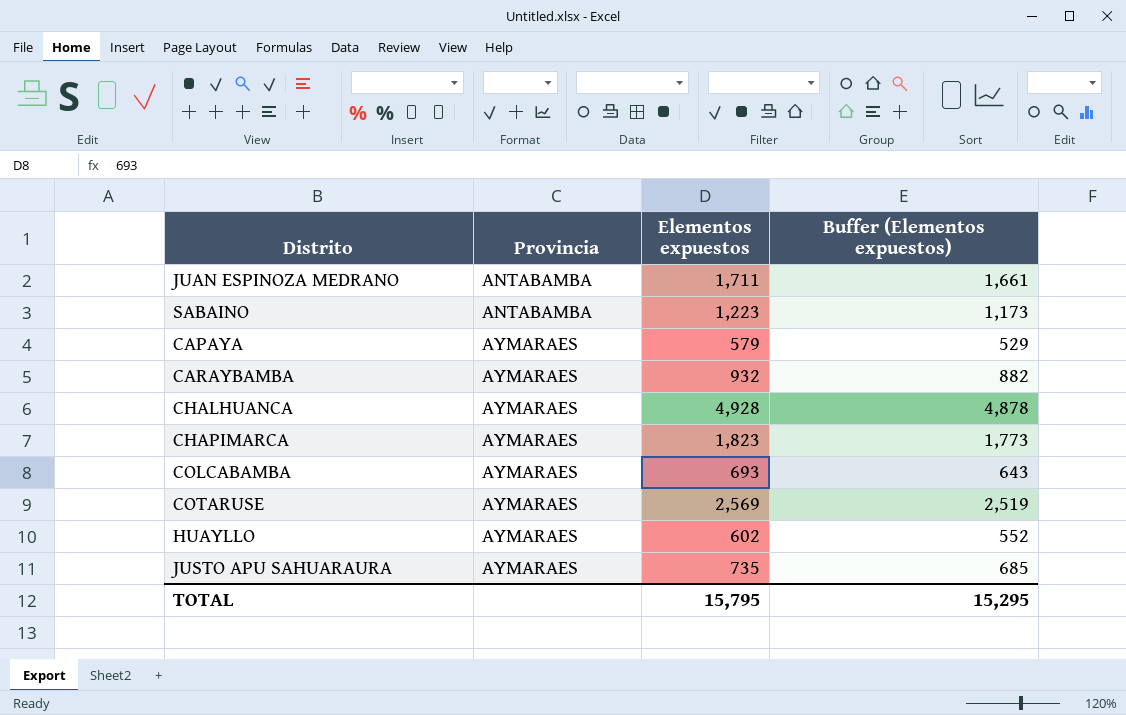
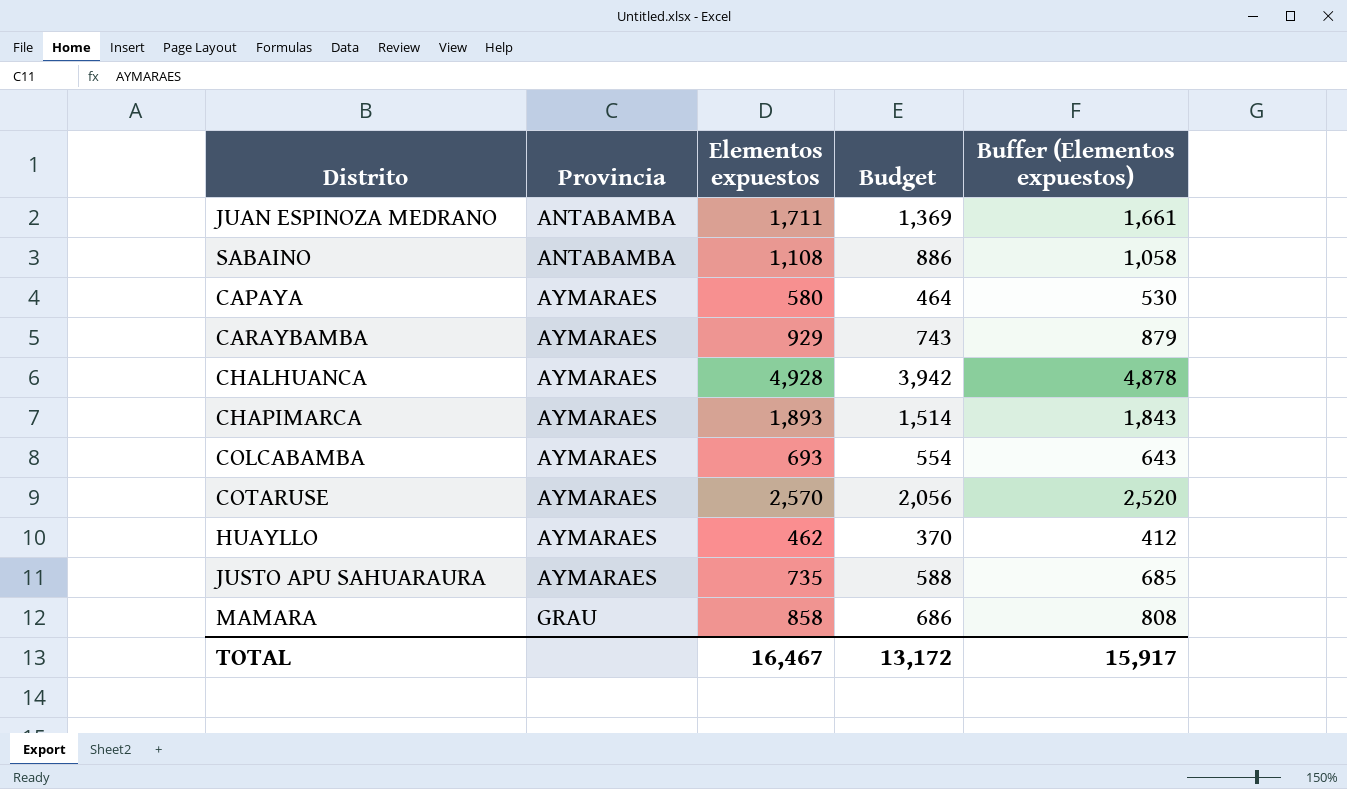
column Budget | formula: none -> [Elementos expuestos] * 0.8
SABAINO | Elementos expuestos: 1,223 -> 1,108
SABAINO | Buffer (Elementos expuestos): 1,173 -> 1,058
CAPAYA | Elementos expuestos: 579 -> 580
CAPAYA | Buffer (Elementos expuestos): 529 -> 530
CARAYBAMBA | Elementos expuestos: 932 -> 929
CARAYBAMBA | Buffer (Elementos expuestos): 882 -> 879
CHAPIMARCA | Elementos expuestos: 1,823 -> 1,893
CHAPIMARCA | Buffer (Elementos expuestos): 1,773 -> 1,843
COTARUSE | Elementos expuestos: 2,569 -> 2,570
COTARUSE | Buffer (Elementos expuestos): 2,519 -> 2,520
HUAYLLO | Elementos expuestos: 602 -> 462
HUAYLLO | Buffer (Elementos expuestos): 552 -> 412
row MAMARA: none -> GRAU | 858 | 686 | 808
TOTAL | Elementos expuestos: 15,795 -> 16,467
TOTAL | Buffer (Elementos expuestos): 15,295 -> 15,917

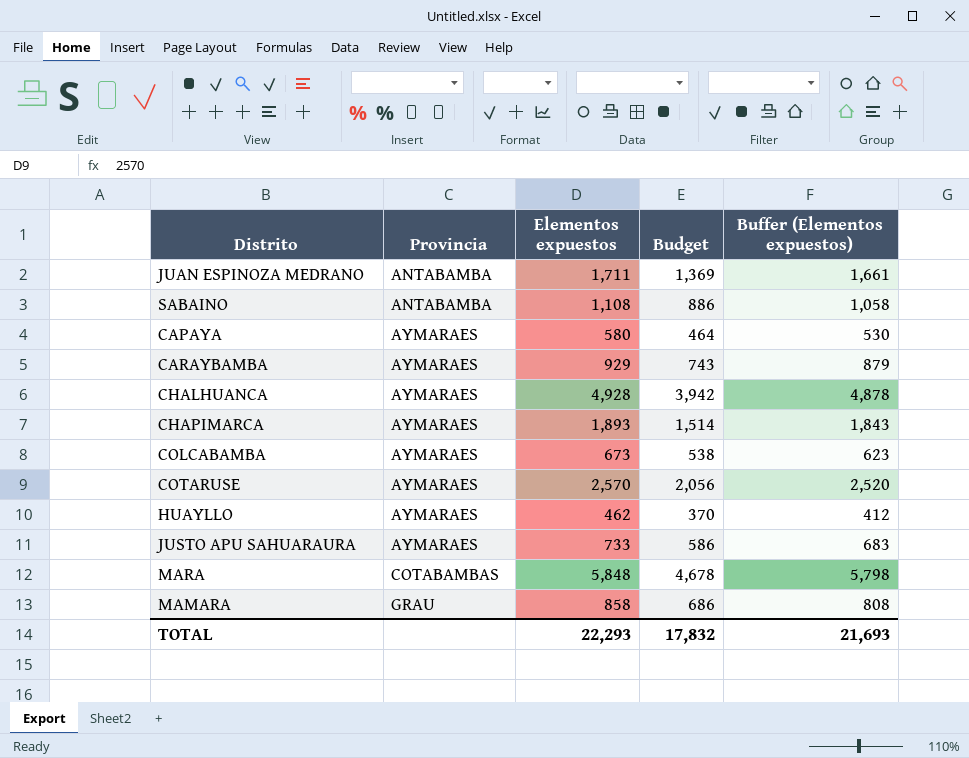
COLCABAMBA | Elementos expuestos: 693 -> 673
COLCABAMBA | Budget: 554 -> 538
COLCABAMBA | Buffer (Elementos expuestos): 643 -> 623
JUSTO APU SAHUARAURA | Elementos expuestos: 735 -> 733
JUSTO APU SAHUARAURA | Budget: 588 -> 586
JUSTO APU SAHUARAURA | Buffer (Elementos expuestos): 685 -> 683
row MARA: none -> COTABAMBAS | 5,848 | 4,678 | 5,798
TOTAL | Elementos expuestos: 16,467 -> 22,293
TOTAL | Budget: 13,172 -> 17,832
TOTAL | Buffer (Elementos expuestos): 15,917 -> 21,693

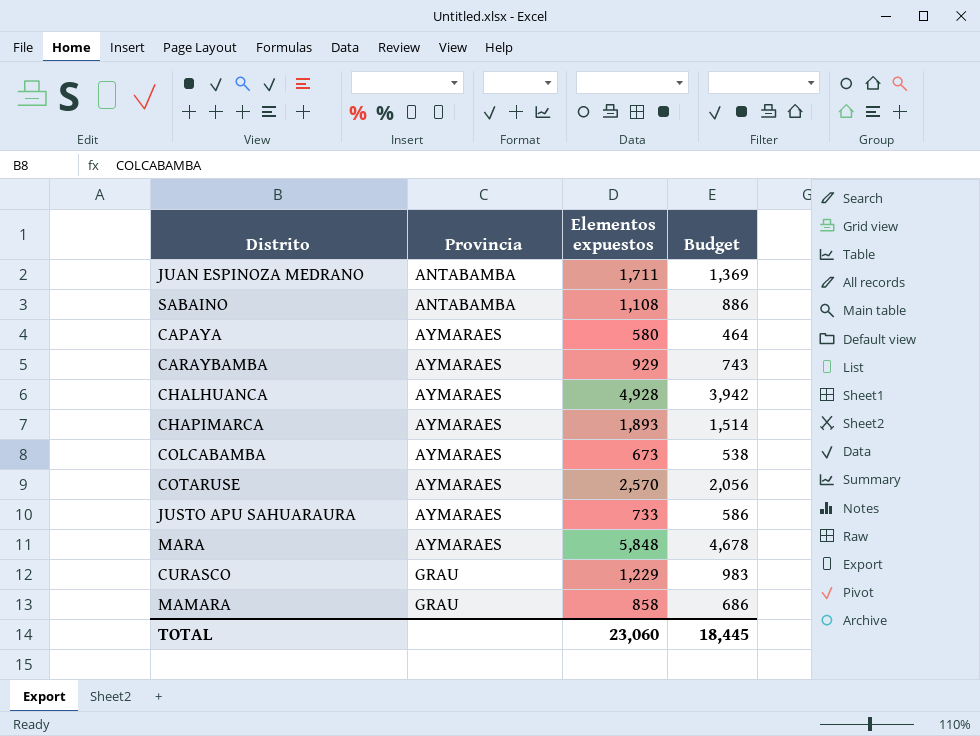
column Buffer (Elementos expuestos) | formula: [Elementos expuestos] - 50 -> none
row HUAYLLO: AYMARAES | 462 | 370 | 412 -> none
MARA | Provincia: COTABAMBAS -> AYMARAES
row CURASCO: none -> GRAU | 1,229 | 983
TOTAL | Elementos expuestos: 22,293 -> 23,060
TOTAL | Budget: 17,832 -> 18,445

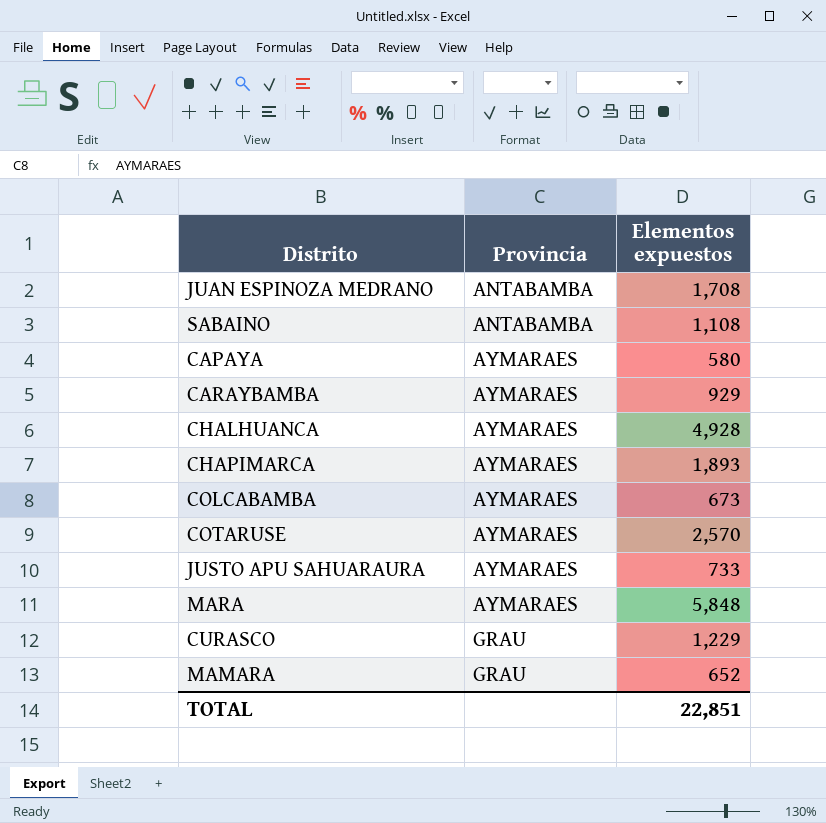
column Budget | formula: [Elementos expuestos] * 0.8 -> none
JUAN ESPINOZA MEDRANO | Elementos expuestos: 1,711 -> 1,708
MAMARA | Elementos expuestos: 858 -> 652
TOTAL | Elementos expuestos: 23,060 -> 22,851

